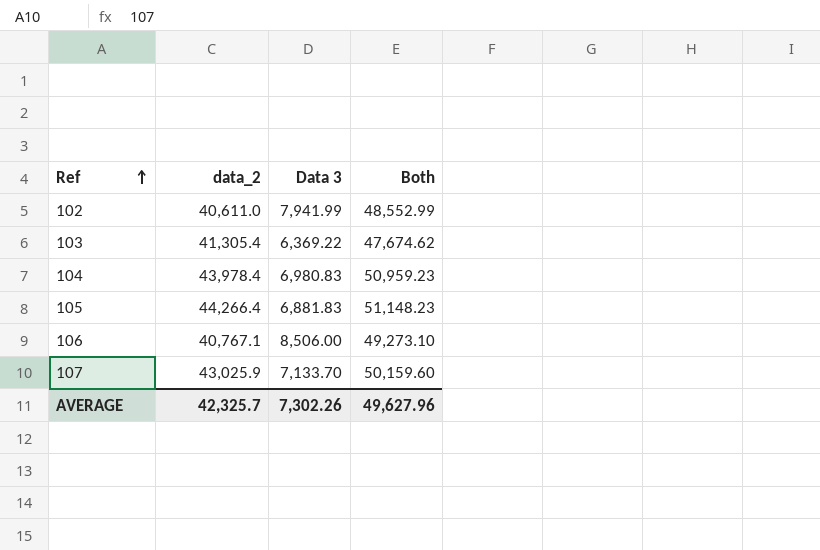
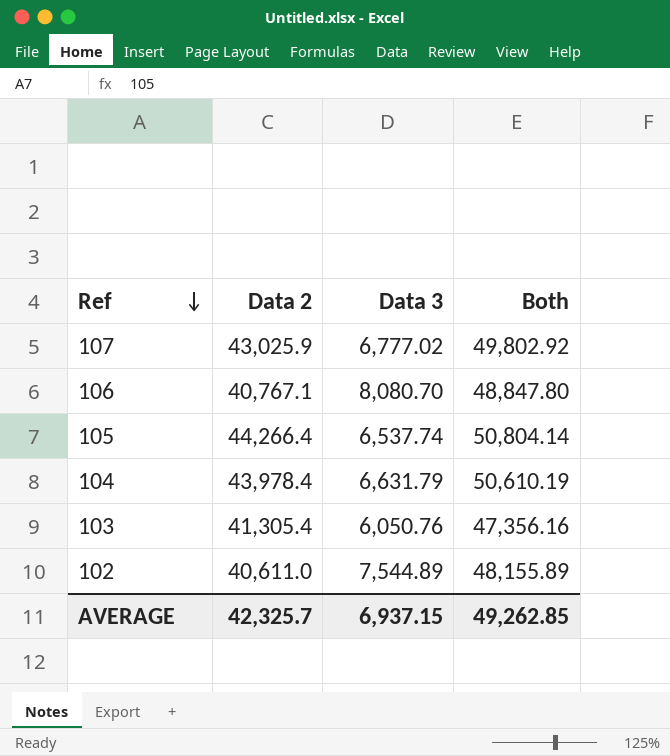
row order: Ref ascending -> Ref descending
column name: data_2 -> Data 2
107 | Data 3: 7,133.70 -> 6,777.02
107 | Both: 50,159.60 -> 49,802.92
106 | Data 3: 8,506.00 -> 8,080.70
106 | Both: 49,273.10 -> 48,847.80
105 | Data 3: 6,881.83 -> 6,537.74
105 | Both: 51,148.23 -> 50,804.14
104 | Data 3: 6,980.83 -> 6,631.79
104 | Both: 50,959.23 -> 50,610.19
103 | Data 3: 6,369.22 -> 6,050.76
103 | Both: 47,674.62 -> 47,356.16
102 | Data 3: 7,941.99 -> 7,544.89
102 | Both: 48,552.99 -> 48,155.89
AVERAGE | Data 3: 7,302.26 -> 6,937.15
AVERAGE | Both: 49,627.96 -> 49,262.85

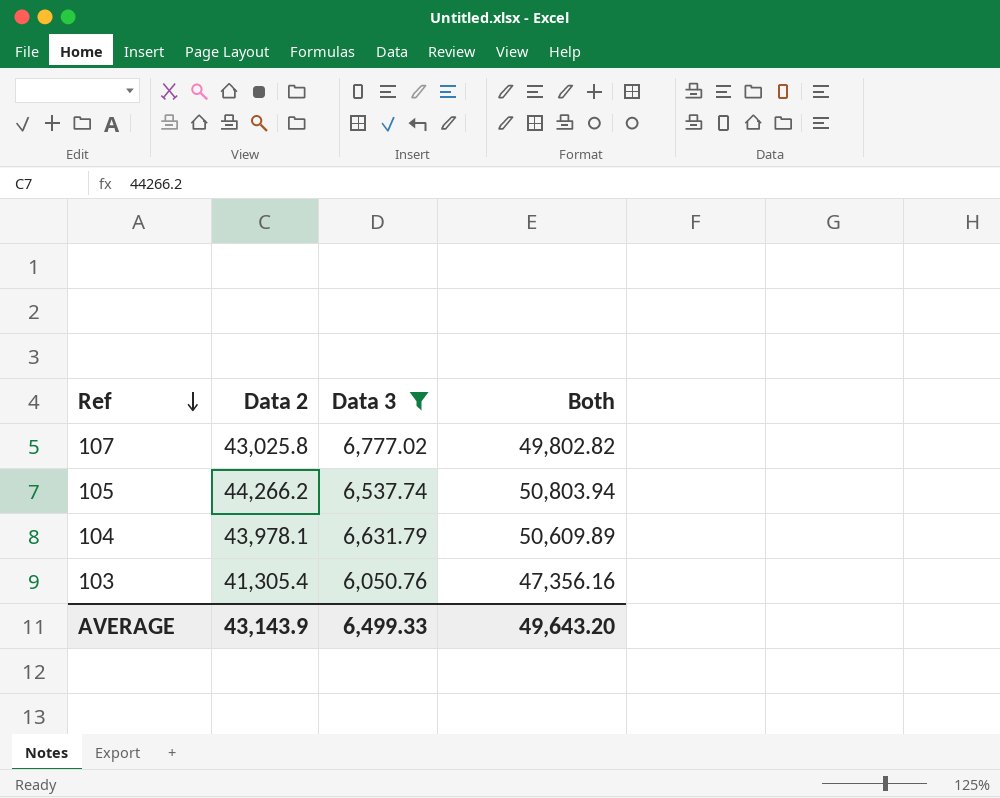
filter: none -> Data 3 <= 6,777.02
107 | Data 2: 43,025.9 -> 43,025.8
107 | Both: 49,802.92 -> 49,802.82
105 | Data 2: 44,266.4 -> 44,266.2
105 | Both: 50,804.14 -> 50,803.94
104 | Data 2: 43,978.4 -> 43,978.1
104 | Both: 50,610.19 -> 50,609.89
AVERAGE | Data 2: 42,325.7 -> 43,143.9
AVERAGE | Data 3: 6,937.15 -> 6,499.33
AVERAGE | Both: 49,262.85 -> 49,643.20

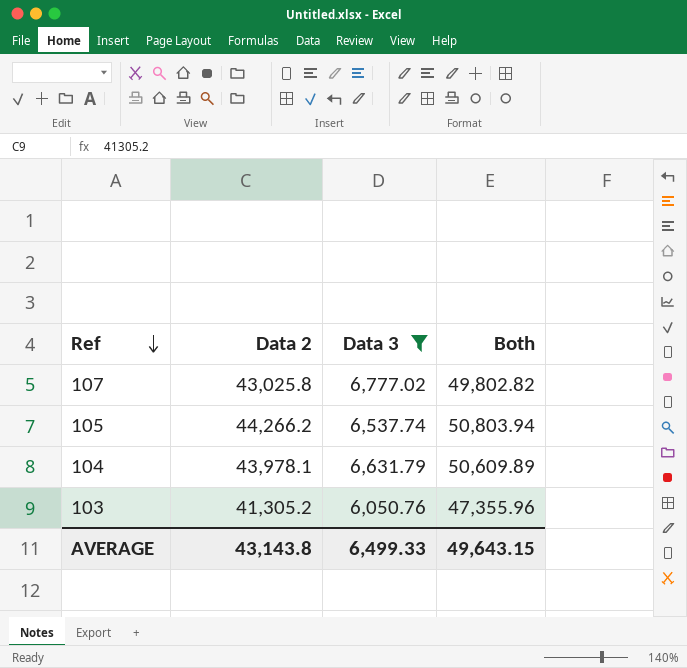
103 | Data 2: 41,305.4 -> 41,305.2
103 | Both: 47,356.16 -> 47,355.96
AVERAGE | Data 2: 43,143.9 -> 43,143.8
AVERAGE | Both: 49,643.20 -> 49,643.15

